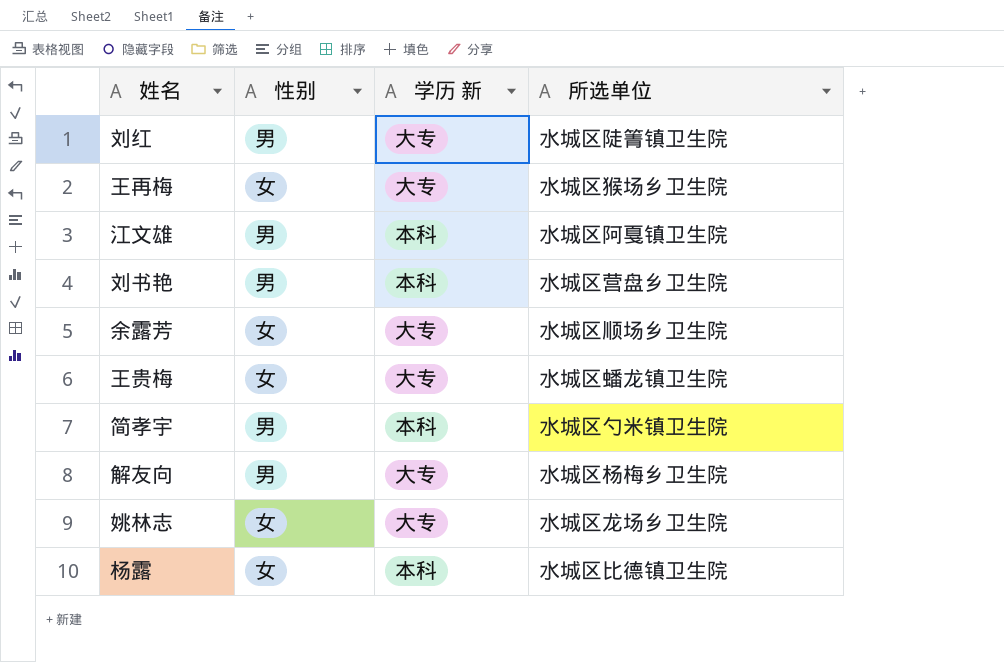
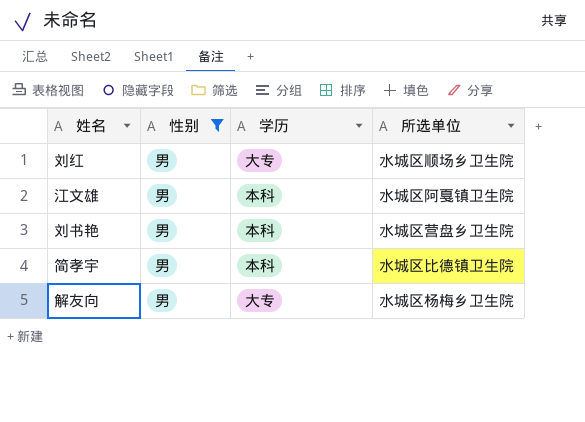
filter: none -> 性别 = 男
column name: 学历 新 -> 学历
刘红 | 所选单位: 水城区陡箐镇卫生院 -> 水城区顺场乡卫生院
简孝宇 | 所选单位: 水城区勺米镇卫生院 -> 水城区比德镇卫生院

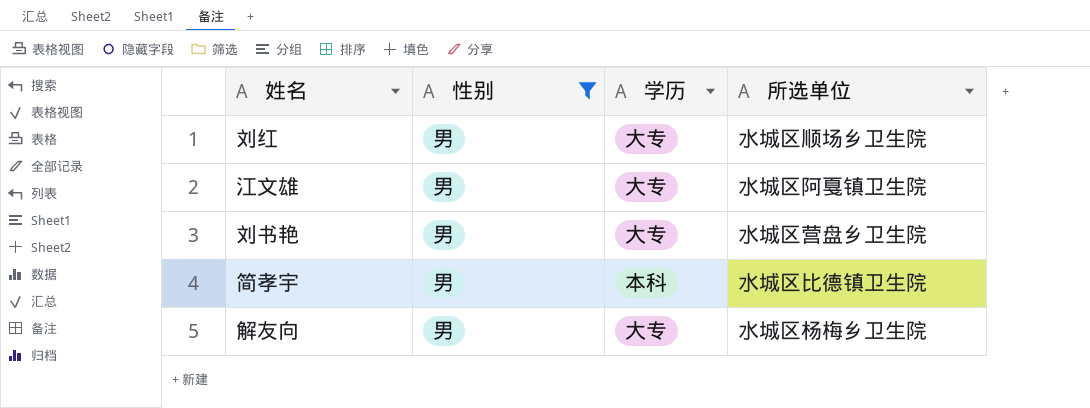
江文雄 | 学历: 本科 -> 大专
刘书艳 | 学历: 本科 -> 大专

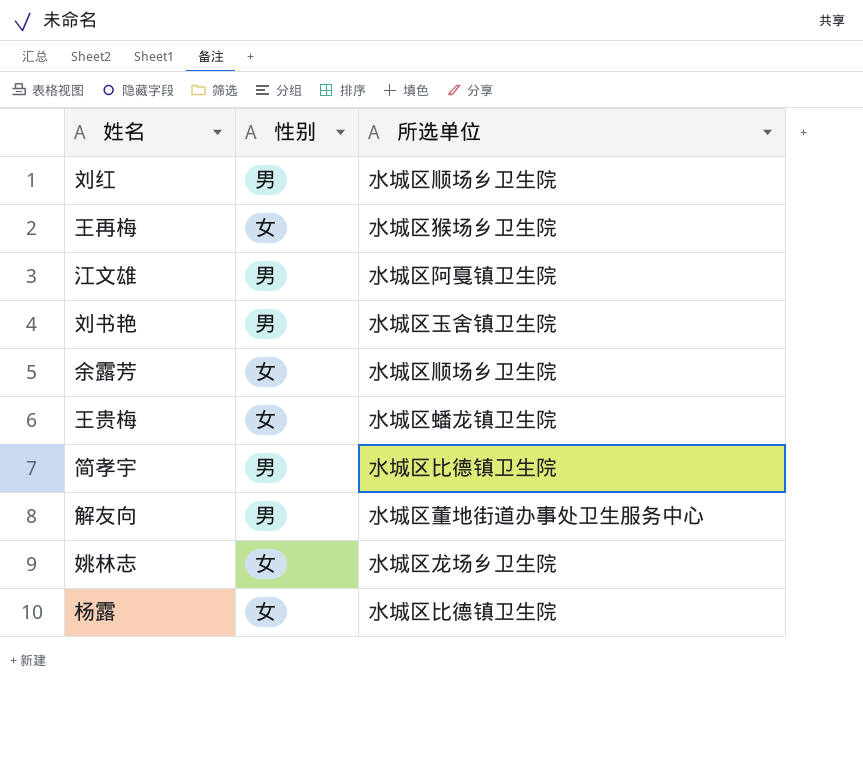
filter: 性别 = 男 -> none
column 学历 | position: 3 -> none
刘书艳 | 所选单位: 水城区营盘乡卫生院 -> 水城区玉舍镇卫生院
解友向 | 所选单位: 水城区杨梅乡卫生院 -> 水城区董地街道办事处卫生服务中心

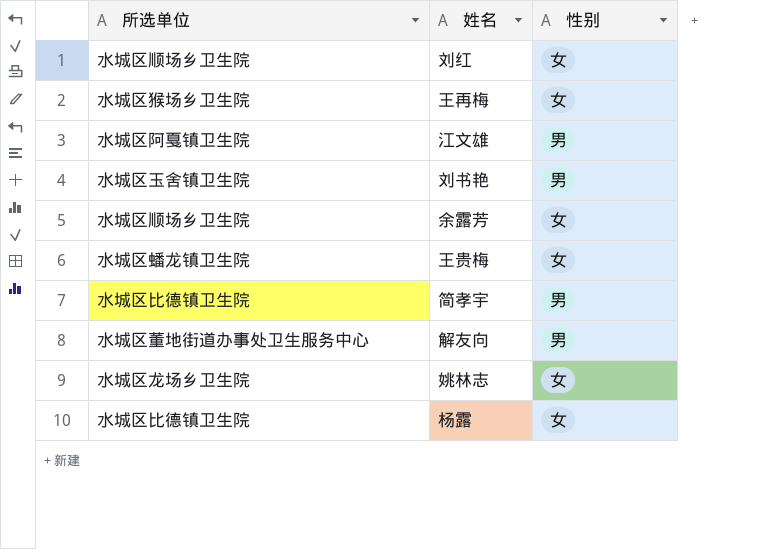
column 所选单位 | position: 3 -> 1
刘红 | 性别: 男 -> 女

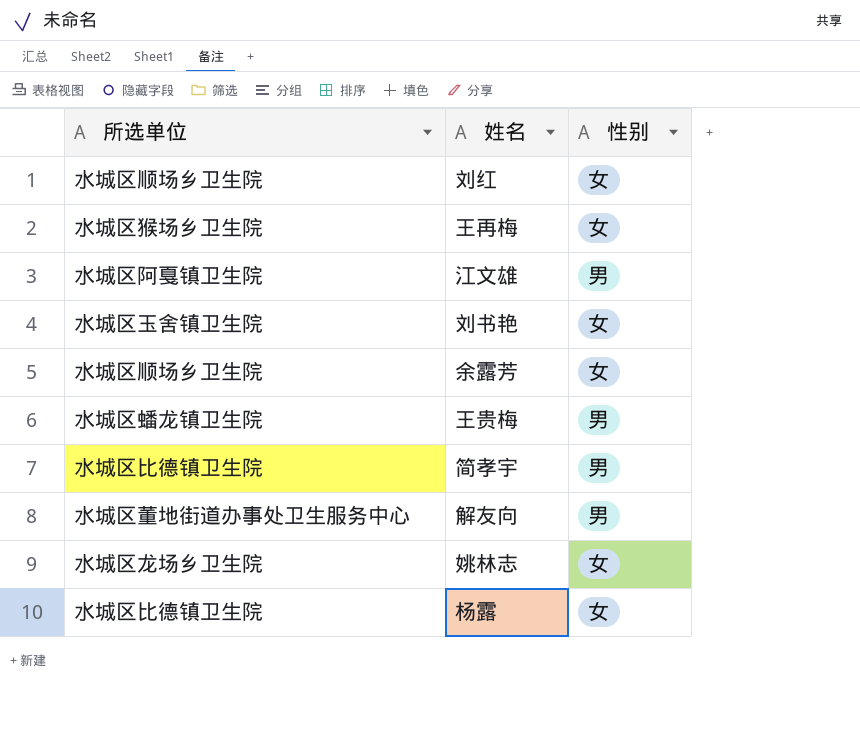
刘书艳 | 性别: 男 -> 女
王贵梅 | 性别: 女 -> 男

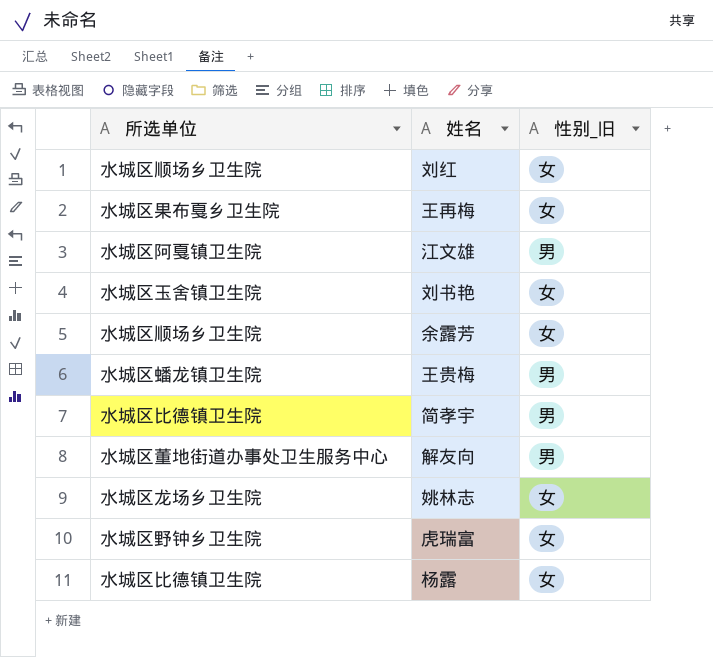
column name: 性别 -> 性别_旧
王再梅 | 所选单位: 水城区猴场乡卫生院 -> 水城区果布戛乡卫生院
row 虎瑞富: none -> 水城区野钟乡卫生院 | 女

